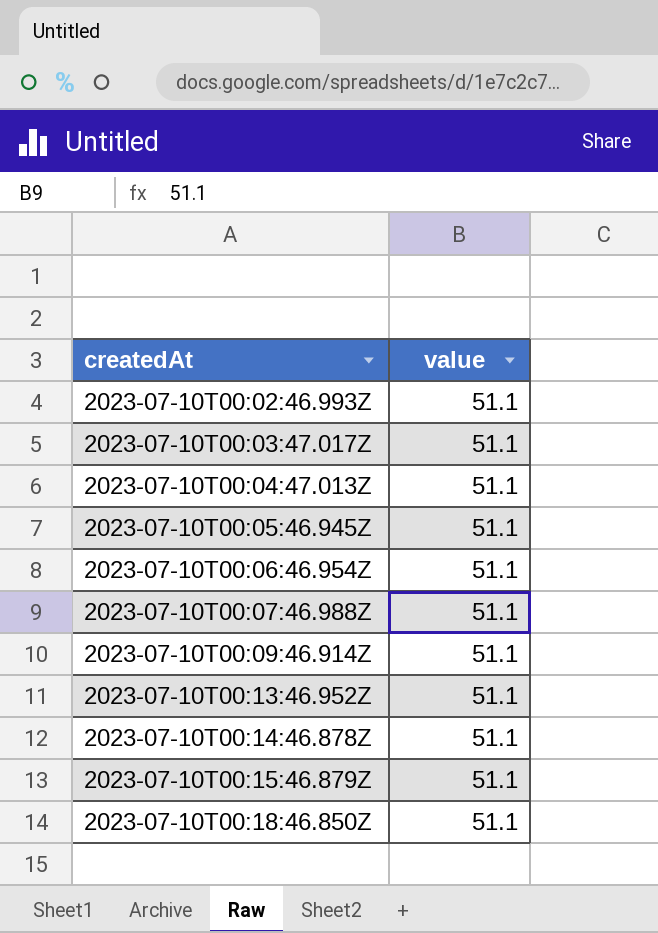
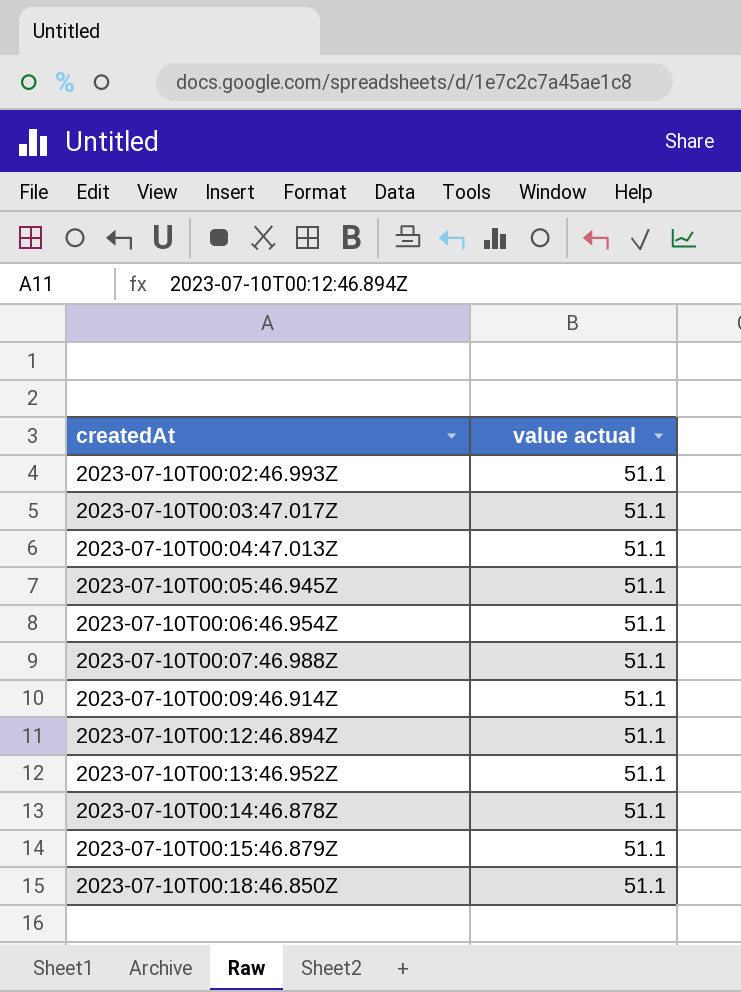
column name: value -> value actual
row 2023-07-10T00:12:46.894Z: none -> 51.1

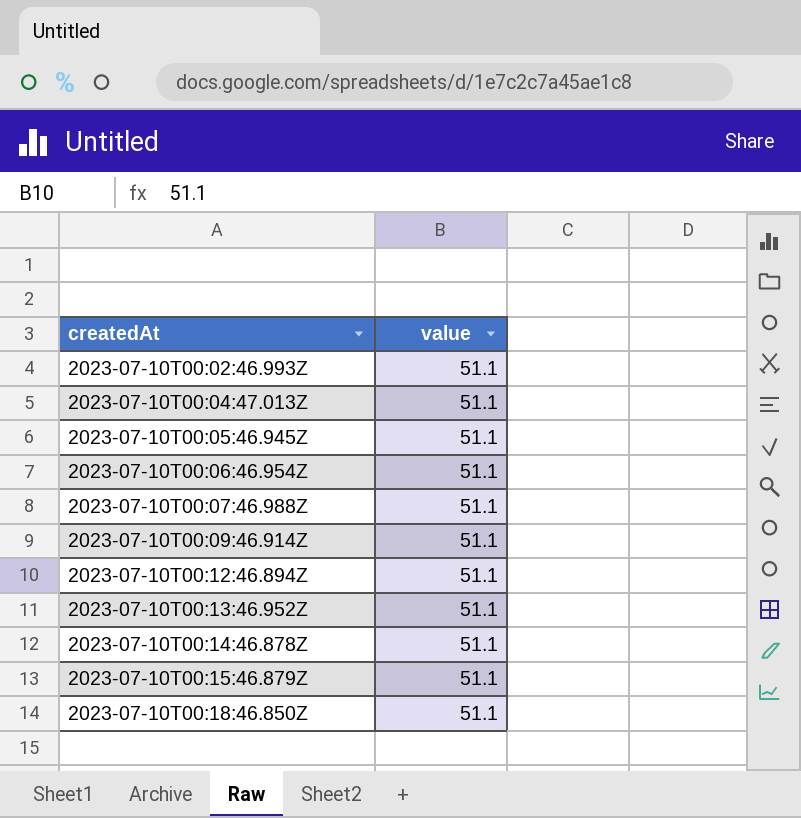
column name: value actual -> value
row 2023-07-10T00:03:47.017Z: 51.1 -> none

